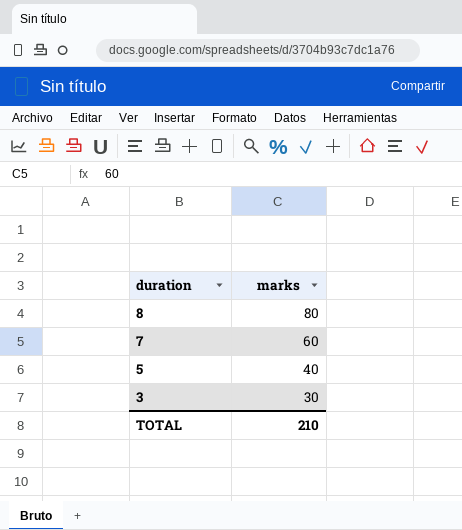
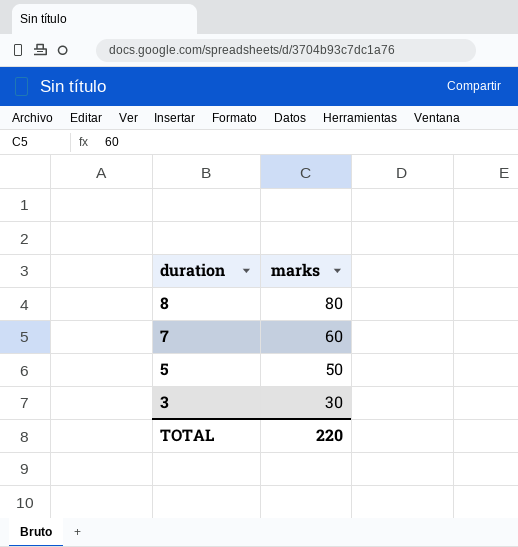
5 | marks: 40 -> 50
TOTAL | marks: 210 -> 220

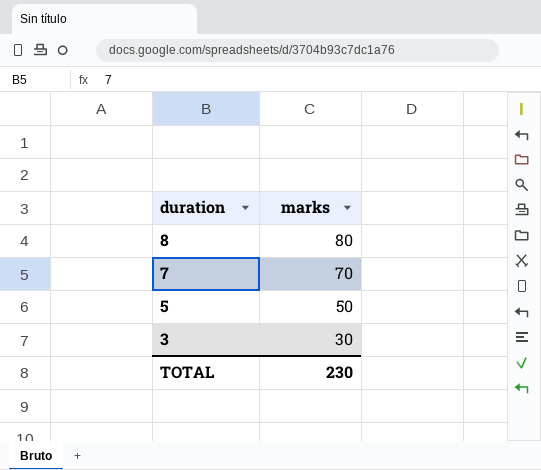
7 | marks: 60 -> 70
TOTAL | marks: 220 -> 230

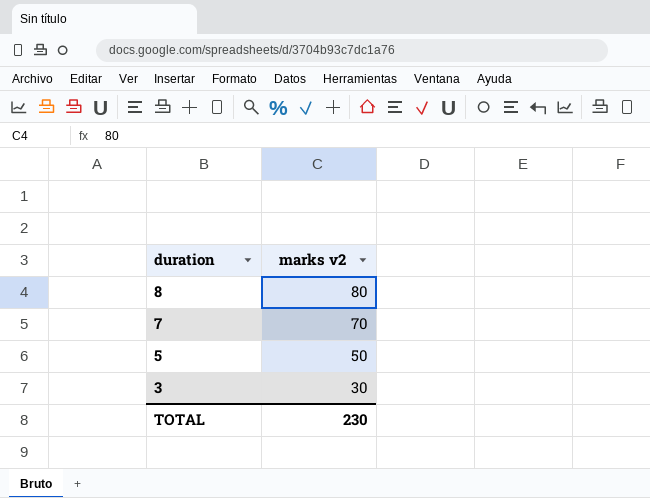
column name: marks -> marks v2

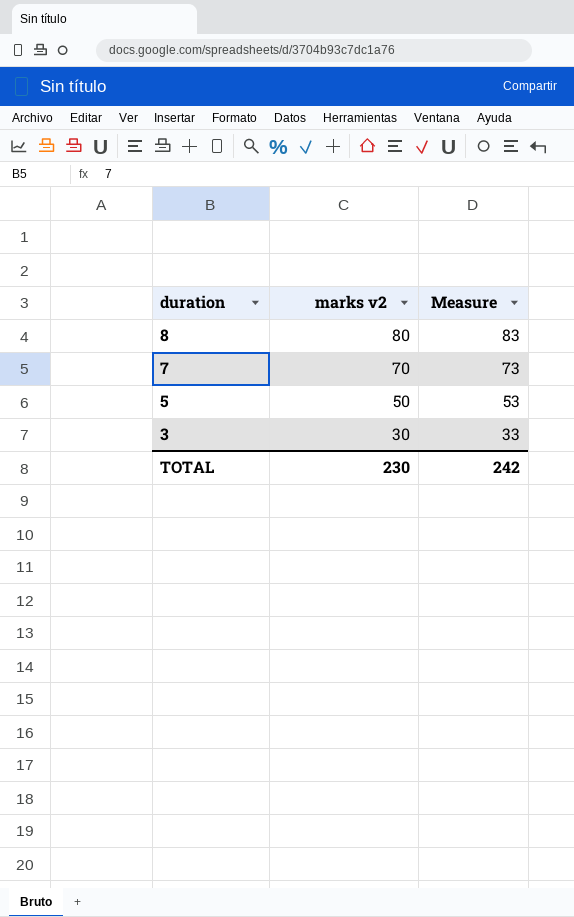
column Measure | formula: none -> [marks v2] + 3

